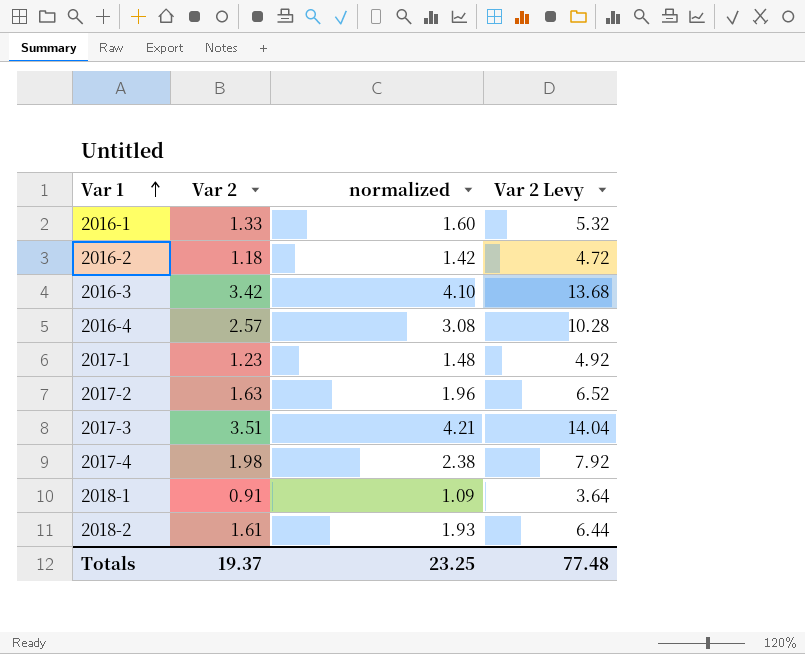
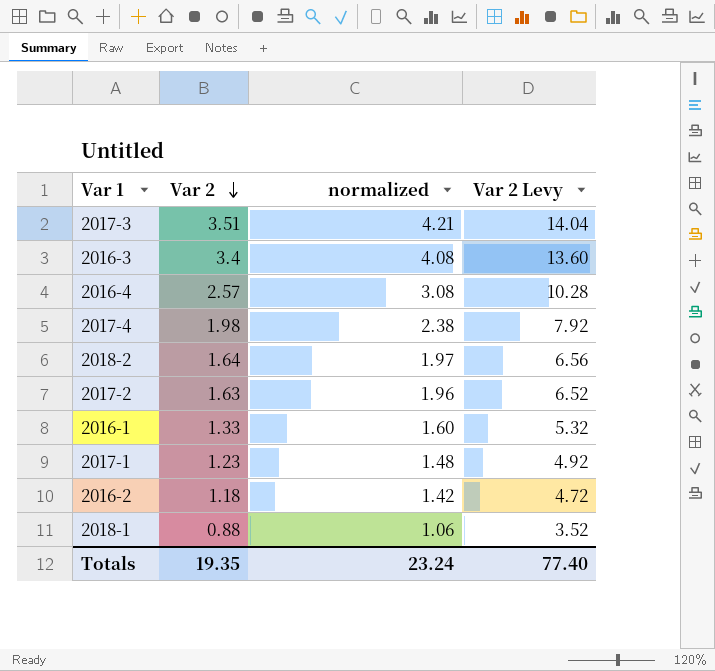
row order: Var 1 ascending -> Var 2 descending
2016-3 | Var 2: 3.42 -> 3.4
2016-3 | normalized: 4.10 -> 4.08
2016-3 | Var 2 Levy: 13.68 -> 13.60
2018-2 | Var 2: 1.61 -> 1.64
2018-2 | normalized: 1.93 -> 1.97
2018-2 | Var 2 Levy: 6.44 -> 6.56
2018-1 | Var 2: 0.91 -> 0.88
2018-1 | normalized: 1.09 -> 1.06
2018-1 | Var 2 Levy: 3.64 -> 3.52
Totals | Var 2: 19.37 -> 19.35
Totals | normalized: 23.25 -> 23.24
Totals | Var 2 Levy: 77.48 -> 77.40

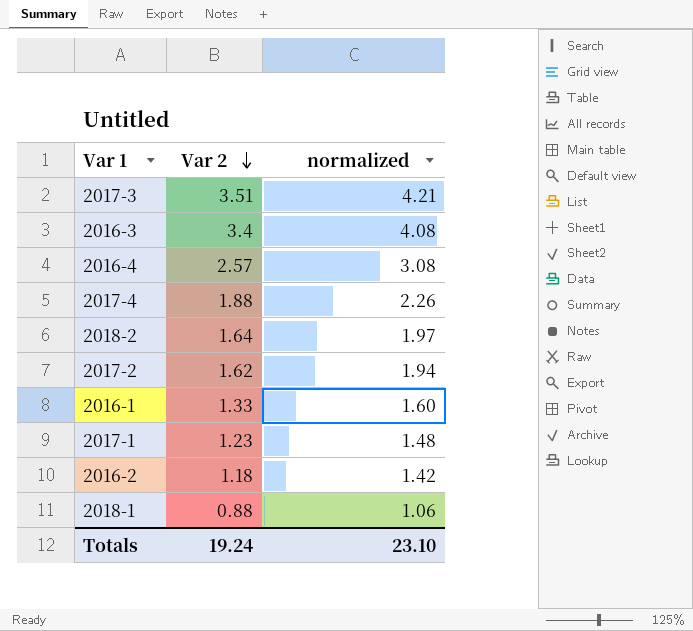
column Var 2 Levy | formula: [Var 2] * 4 -> none
2017-4 | Var 2: 1.98 -> 1.88
2017-4 | normalized: 2.38 -> 2.26
2017-2 | Var 2: 1.63 -> 1.62
2017-2 | normalized: 1.96 -> 1.94
Totals | Var 2: 19.35 -> 19.24
Totals | normalized: 23.24 -> 23.10

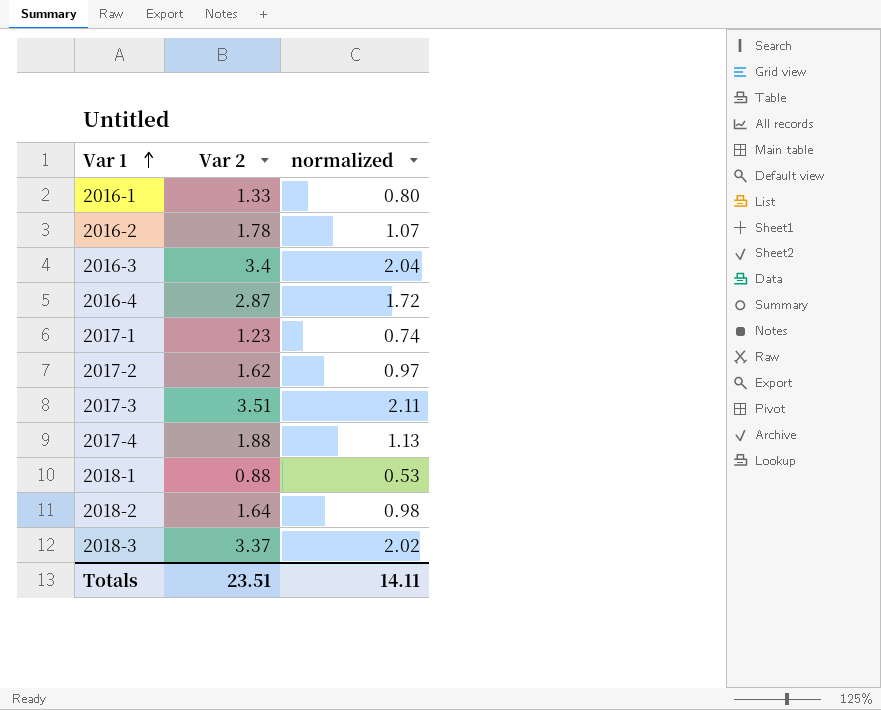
row order: Var 2 descending -> Var 1 ascending
column normalized | formula: [Var 2] * 1.2 -> [Var 2] * 0.6
2016-2 | Var 2: 1.18 -> 1.78
2016-4 | Var 2: 2.57 -> 2.87
row 2018-3: none -> 3.37 | 2.02
Totals | Var 2: 19.24 -> 23.51
Totals | normalized: 23.10 -> 14.11

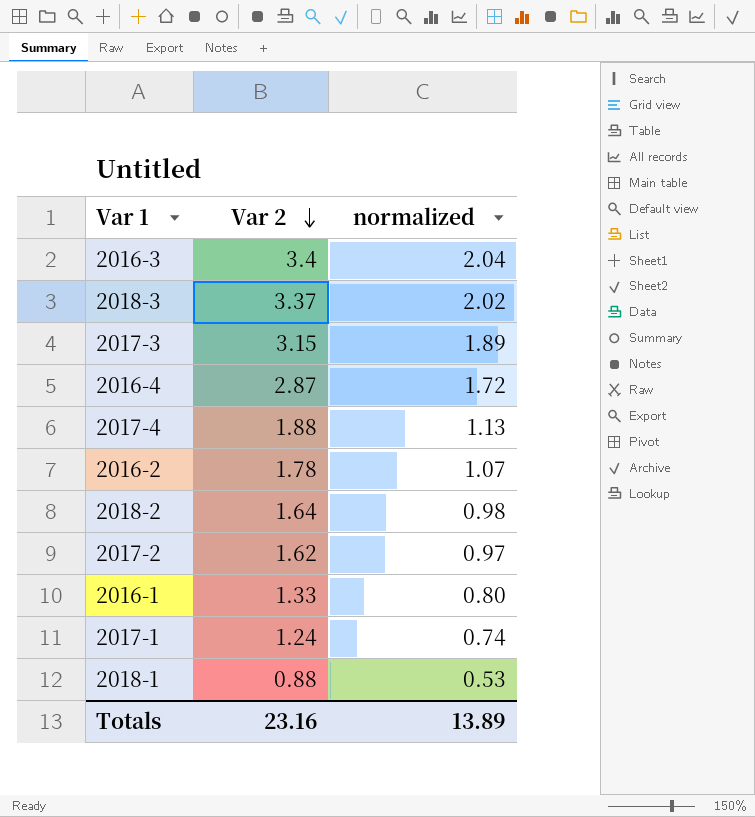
row order: Var 1 ascending -> Var 2 descending
2017-3 | Var 2: 3.51 -> 3.15
2017-3 | normalized: 2.11 -> 1.89
2017-1 | Var 2: 1.23 -> 1.24
Totals | Var 2: 23.51 -> 23.16
Totals | normalized: 14.11 -> 13.89

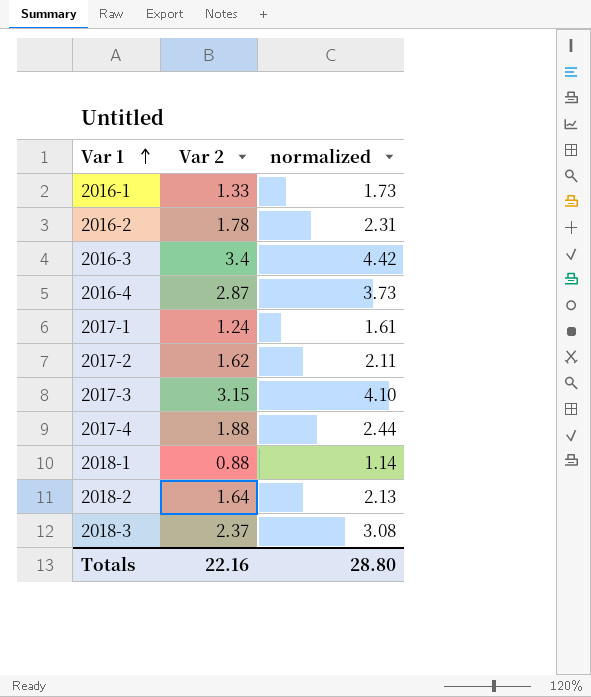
row order: Var 2 descending -> Var 1 ascending
column normalized | formula: [Var 2] * 0.6 -> [Var 2] * 1.3
2018-3 | Var 2: 3.37 -> 2.37
Totals | Var 2: 23.16 -> 22.16
Totals | normalized: 13.89 -> 28.80

